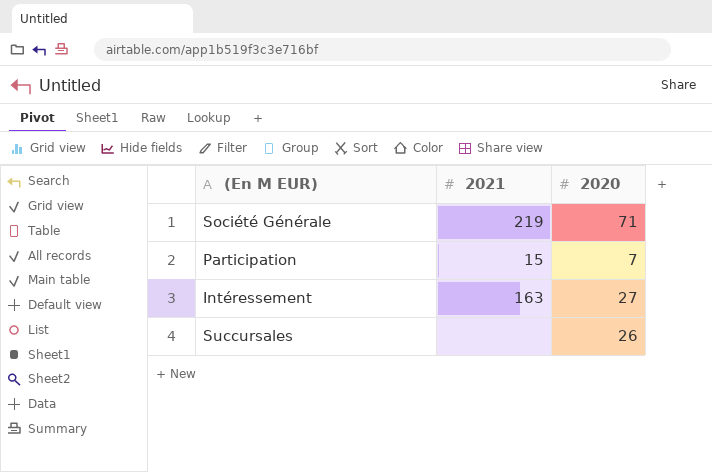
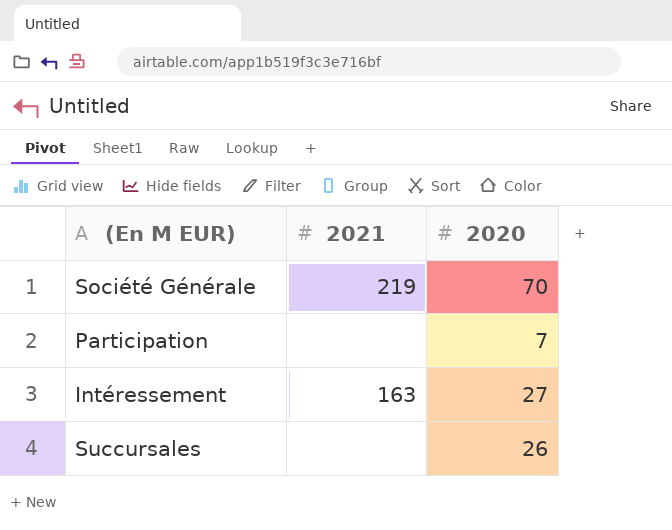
Société Générale | 2020: 71 -> 70
Participation | 2021: 15 -> none

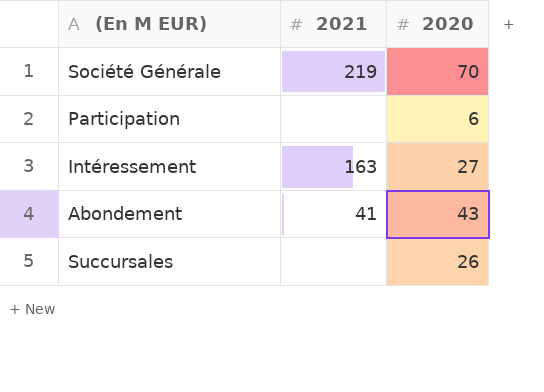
Participation | 2020: 7 -> 6
row Abondement: none -> 41 | 43

